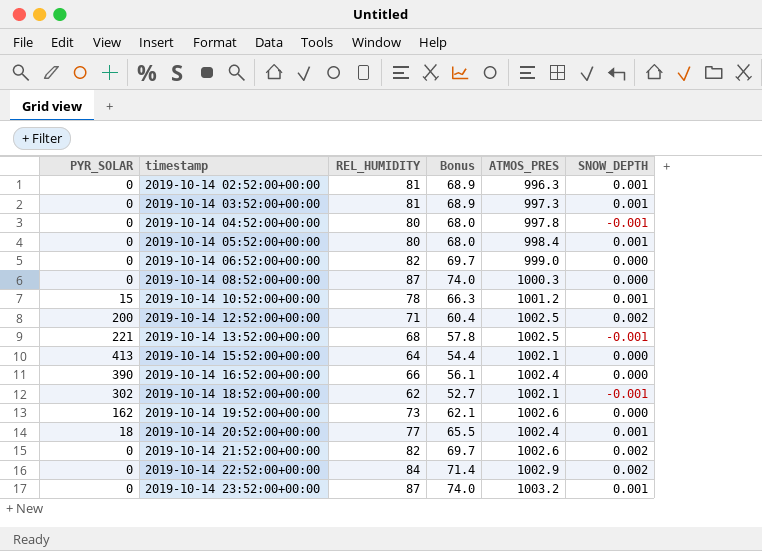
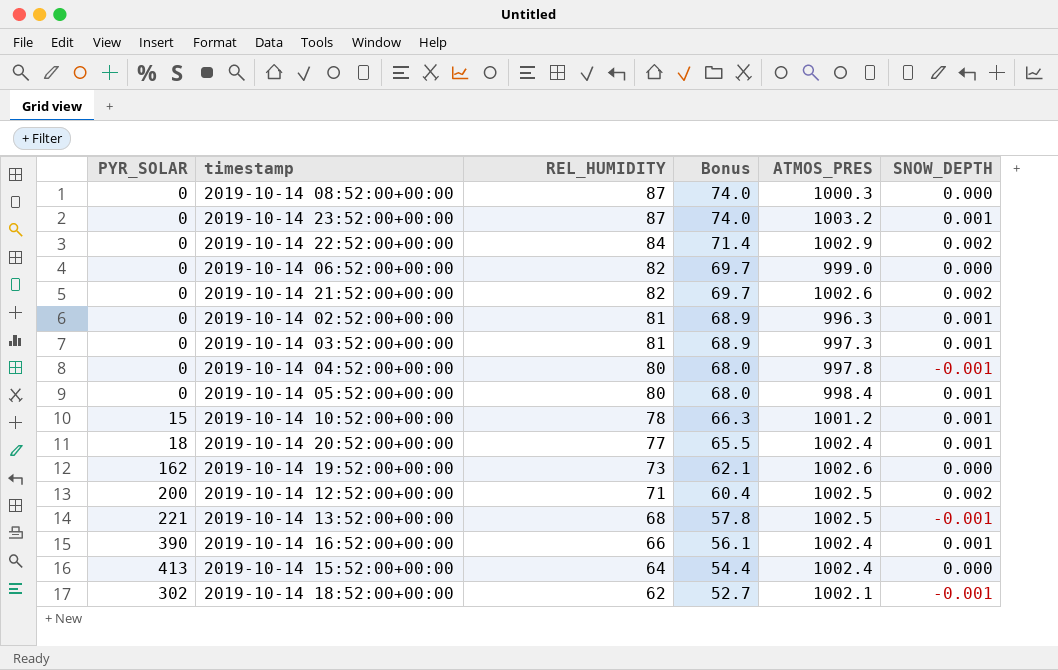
row order: timestamp ascending -> REL_HUMIDITY descending
2019-10-14 16:52:00+00:00 | SNOW_DEPTH: 0.000 -> 0.001
2019-10-14 15:52:00+00:00 | ATMOS_PRES: 1002.1 -> 1002.4

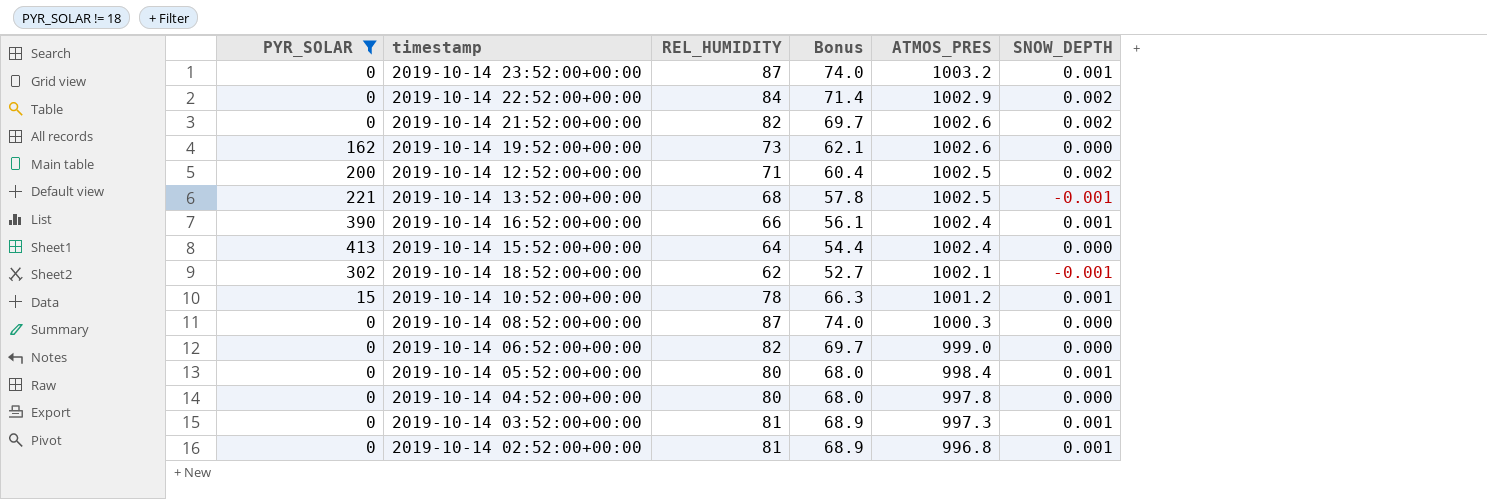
filter: none -> PYR_SOLAR != 18
row order: REL_HUMIDITY descending -> ATMOS_PRES descending
2019-10-14 04:52:00+00:00 | SNOW_DEPTH: -0.001 -> 0.000
2019-10-14 02:52:00+00:00 | ATMOS_PRES: 996.3 -> 996.8

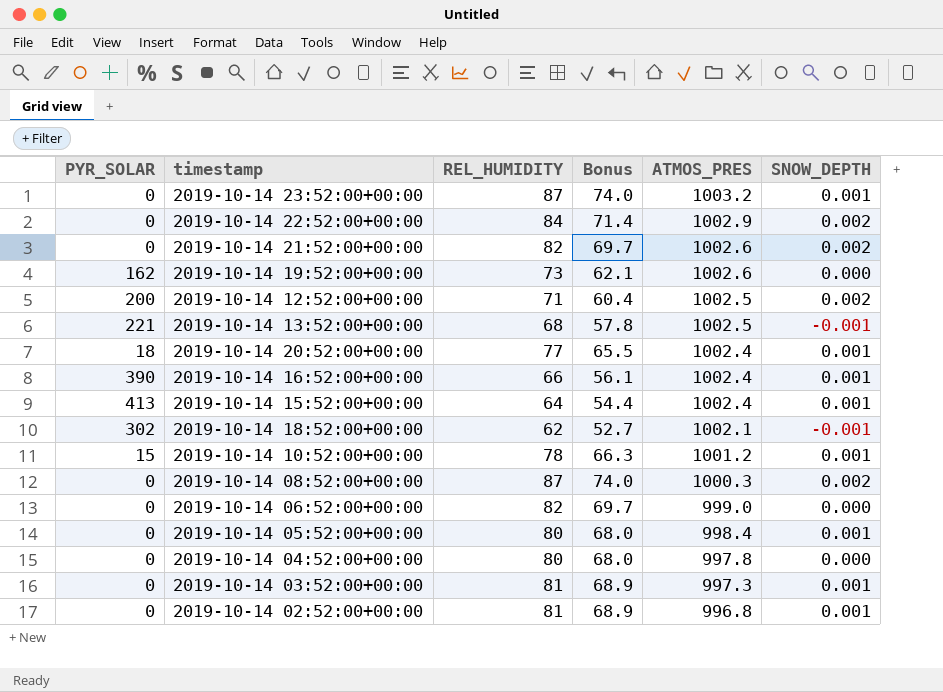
filter: PYR_SOLAR != 18 -> none
2019-10-14 15:52:00+00:00 | SNOW_DEPTH: 0.000 -> 0.001
2019-10-14 08:52:00+00:00 | SNOW_DEPTH: 0.000 -> 0.002

